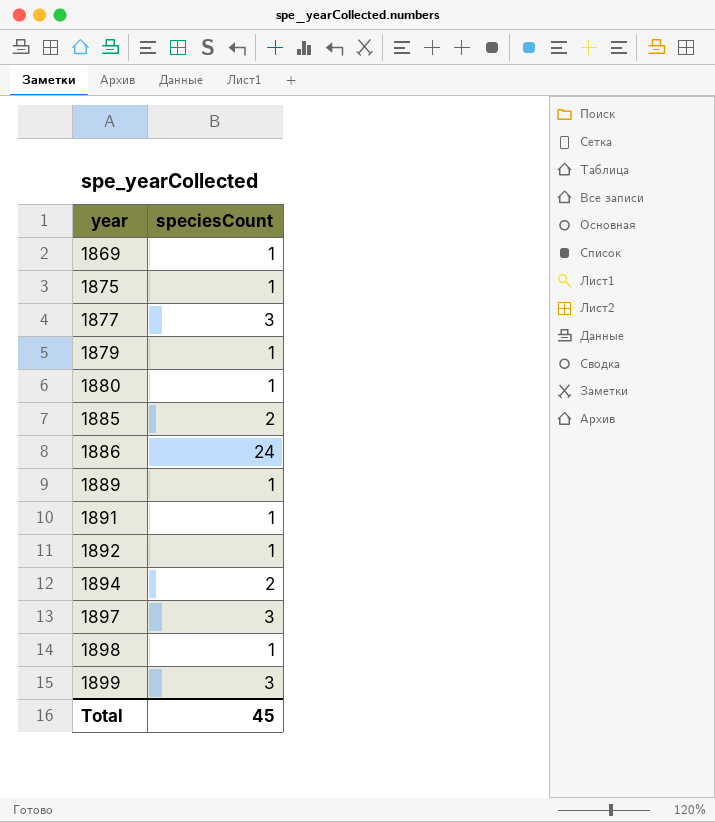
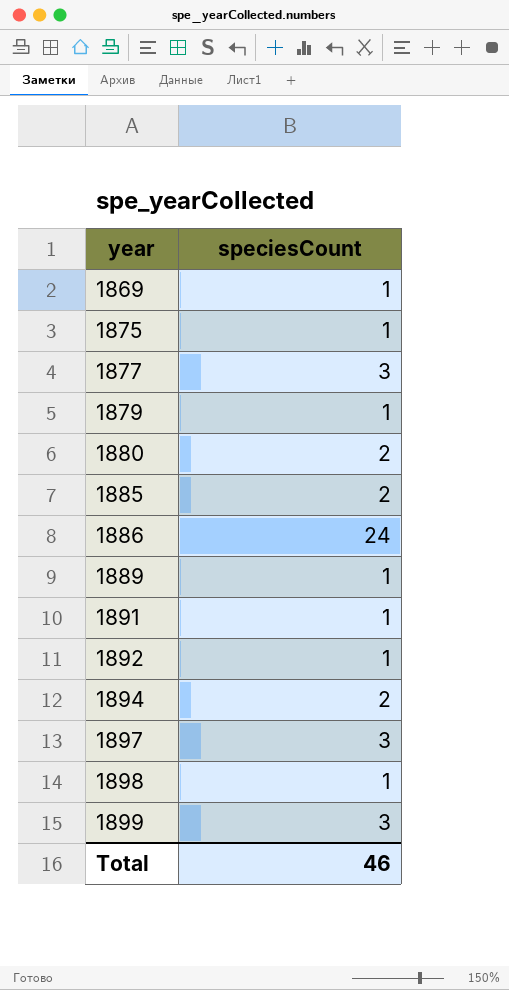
1880 | speciesCount: 1 -> 2
Total | speciesCount: 45 -> 46

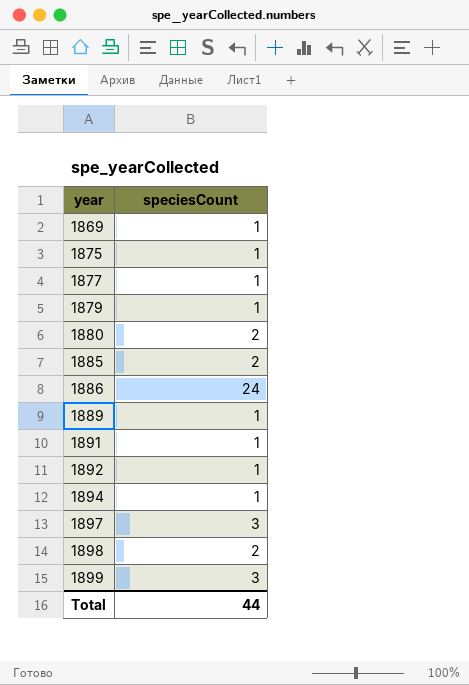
1877 | speciesCount: 3 -> 1
1894 | speciesCount: 2 -> 1
1898 | speciesCount: 1 -> 2
Total | speciesCount: 46 -> 44

